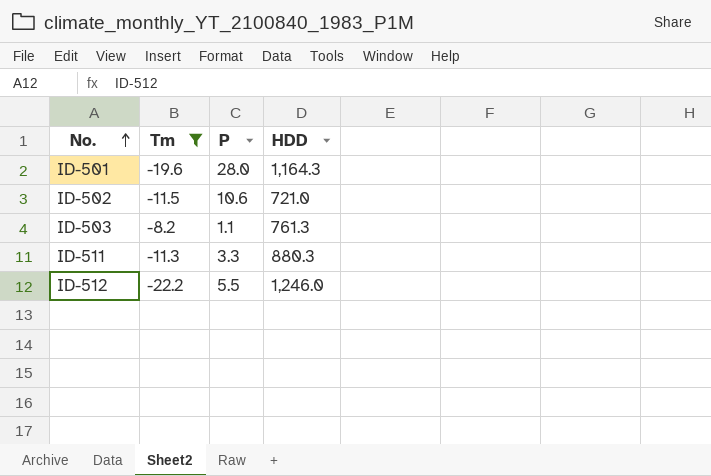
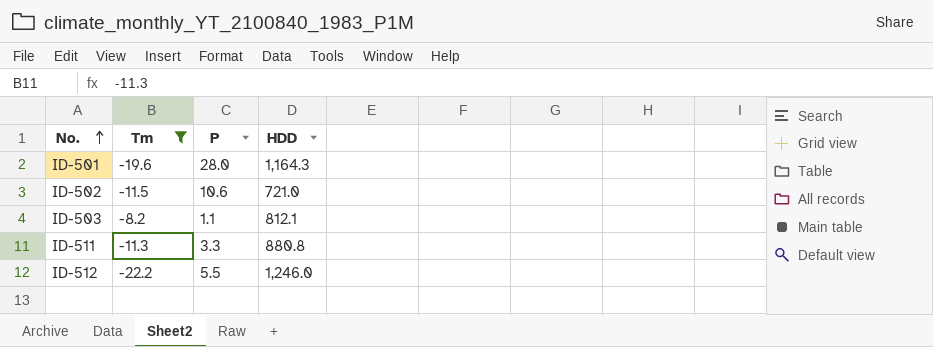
ID-503 | HDD: 761.3 -> 812.1
ID-511 | HDD: 880.3 -> 880.8

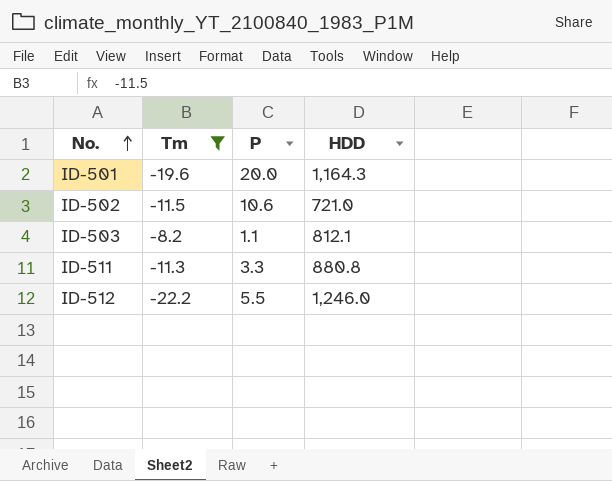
ID-501 | P: 28.0 -> 20.0

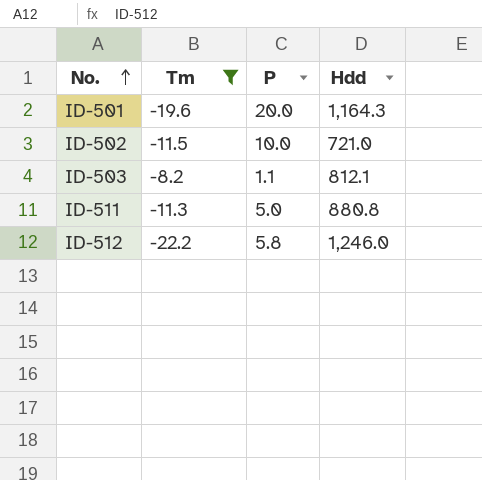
column name: HDD -> Hdd
ID-502 | P: 10.6 -> 10.0
ID-511 | P: 3.3 -> 5.0
ID-512 | P: 5.5 -> 5.8

